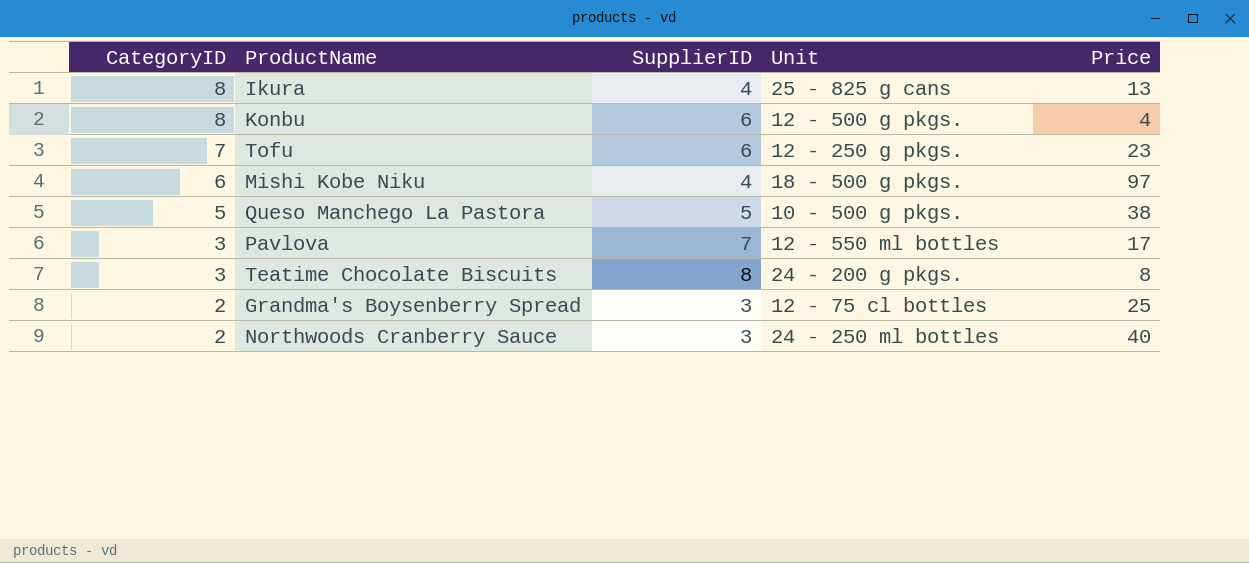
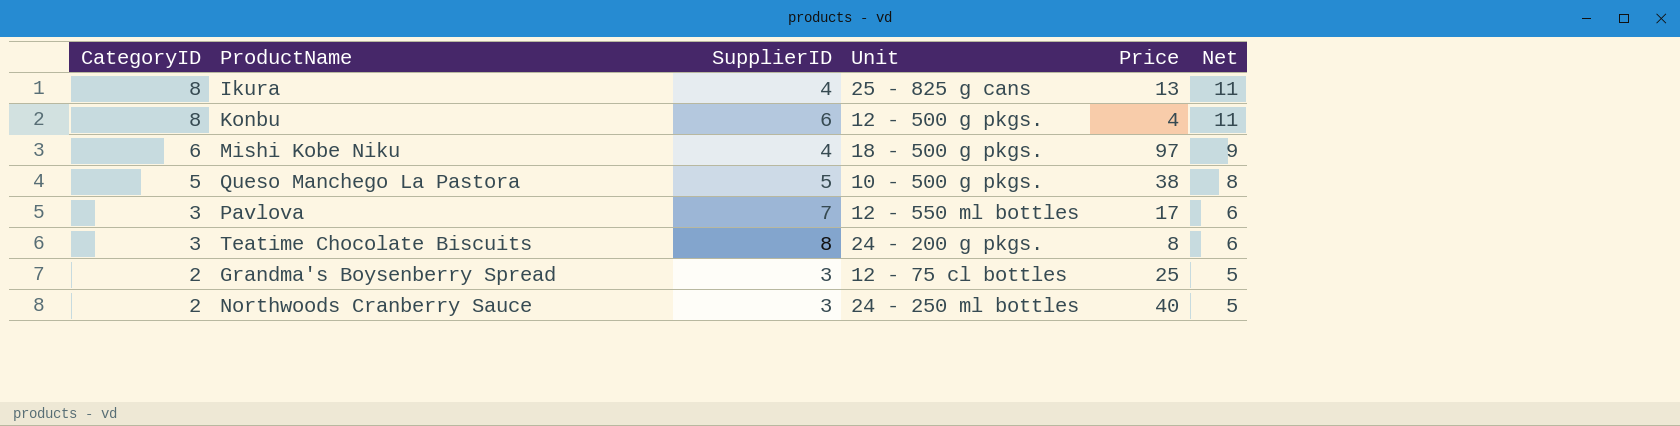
column Net | formula: none -> [CategoryID] + 3
row Tofu: 7 | 6 | 12 - 250 g pkgs. | 23 -> none

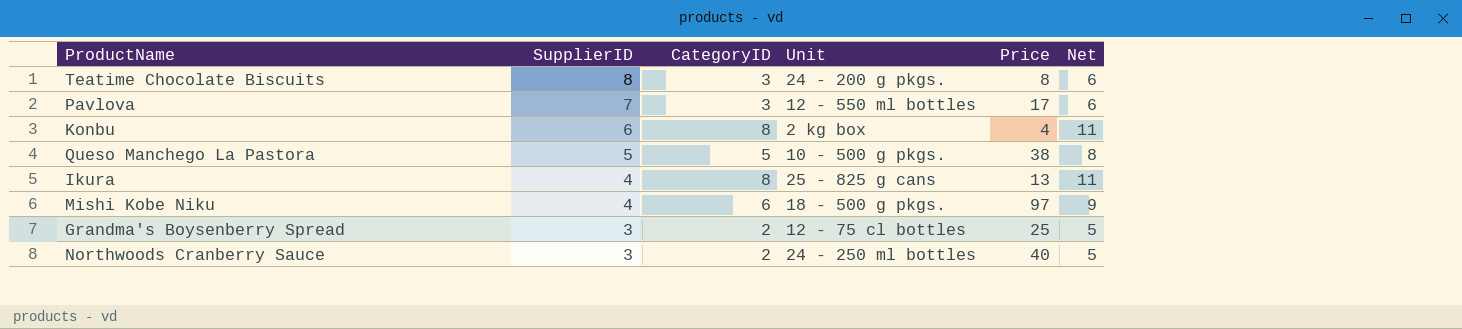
row order: CategoryID descending -> SupplierID descending
column CategoryID | position: 1 -> 3
Konbu | Unit: 12 - 500 g pkgs. -> 2 kg box

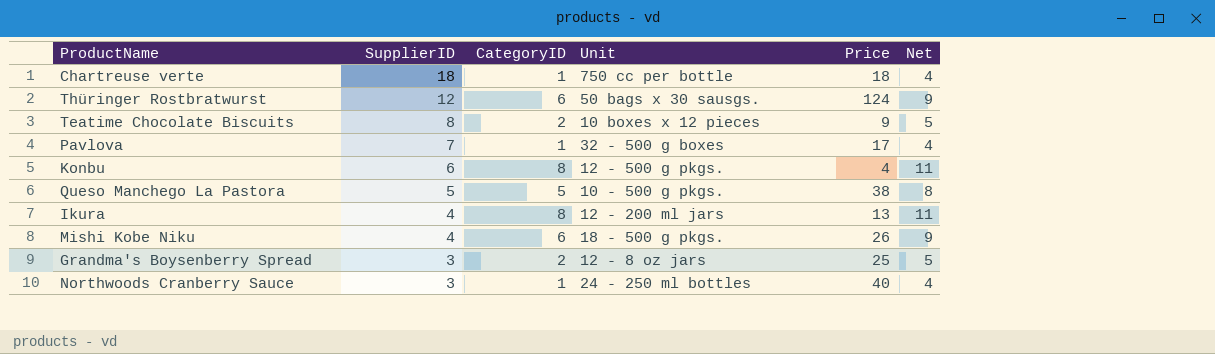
row Chartreuse verte: none -> 18 | 1 | 750 cc per bottle | 18 | 4
row Thüringer Rostbratwurst: none -> 12 | 6 | 50 bags x 30 sausgs. | 124 | 9
Teatime Chocolate Biscuits | CategoryID: 3 -> 2
Teatime Chocolate Biscuits | Unit: 24 - 200 g pkgs. -> 10 boxes x 12 pieces
Teatime Chocolate Biscuits | Price: 8 -> 9
Teatime Chocolate Biscuits | Net: 6 -> 5
Pavlova | CategoryID: 3 -> 1
Pavlova | Unit: 12 - 550 ml bottles -> 32 - 500 g boxes
Pavlova | Net: 6 -> 4
Konbu | Unit: 2 kg box -> 12 - 500 g pkgs.
Ikura | Unit: 25 - 825 g cans -> 12 - 200 ml jars
Mishi Kobe Niku | Price: 97 -> 26
Grandma's Boysenberry Spread | Unit: 12 - 75 cl bottles -> 12 - 8 oz jars
Northwoods Cranberry Sauce | CategoryID: 2 -> 1
Northwoods Cranberry Sauce | Net: 5 -> 4

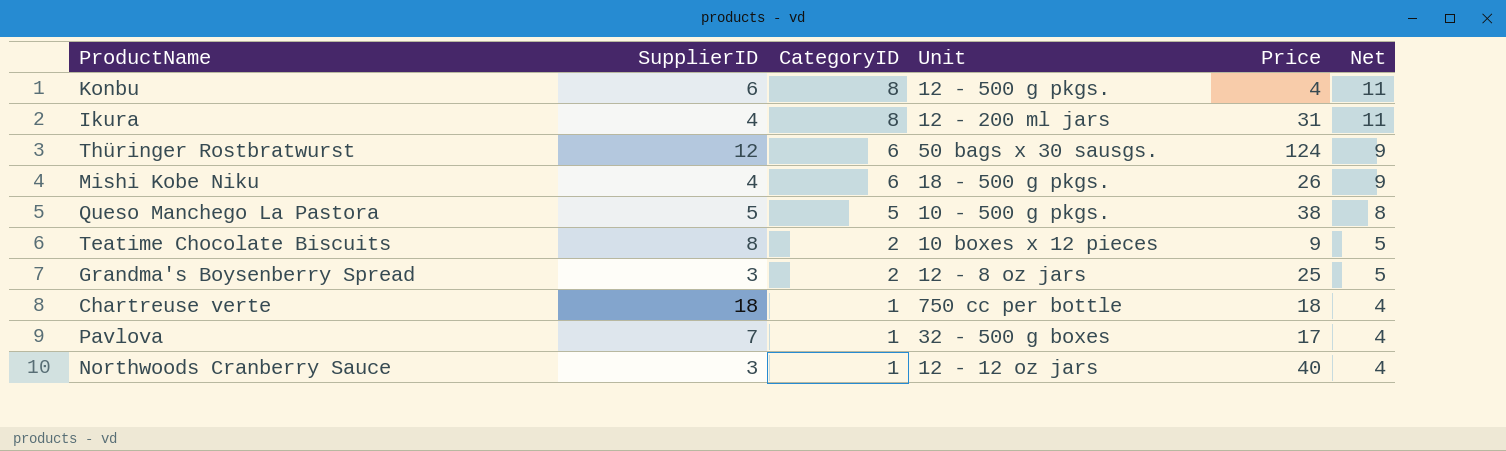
row order: SupplierID descending -> CategoryID descending
Ikura | Price: 13 -> 31
Northwoods Cranberry Sauce | Unit: 24 - 250 ml bottles -> 12 - 12 oz jars

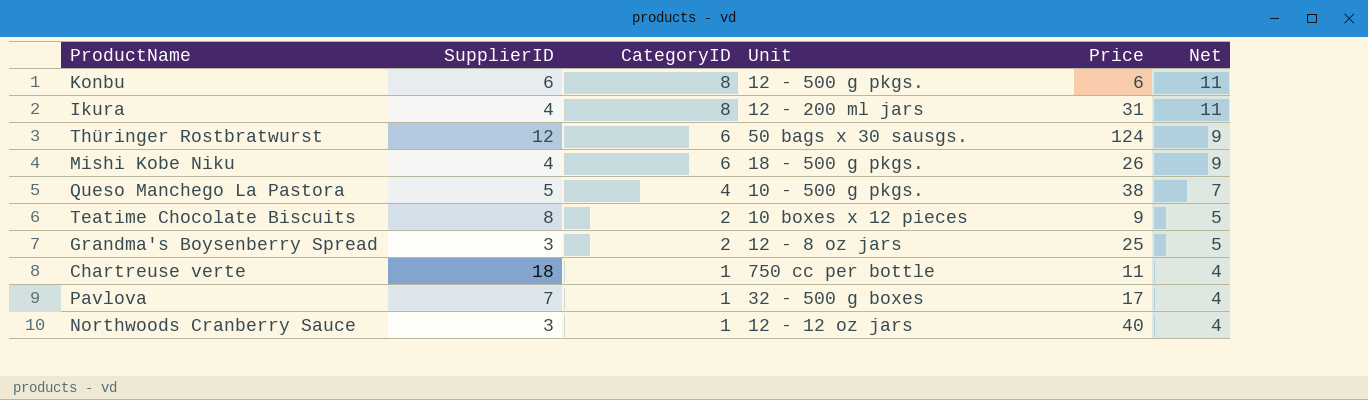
Konbu | Price: 4 -> 6
Queso Manchego La Pastora | CategoryID: 5 -> 4
Queso Manchego La Pastora | Net: 8 -> 7
Chartreuse verte | Price: 18 -> 11

